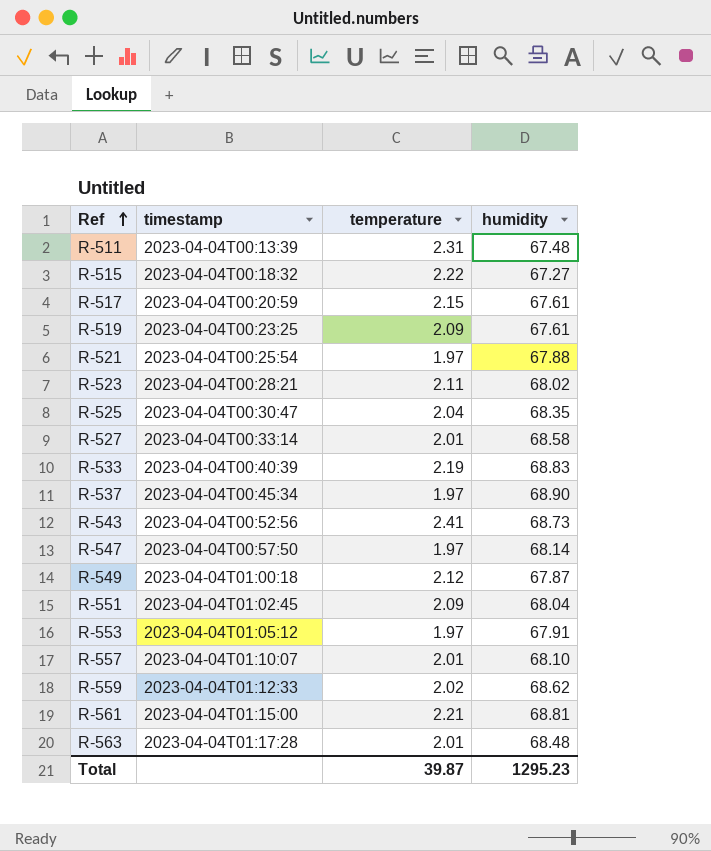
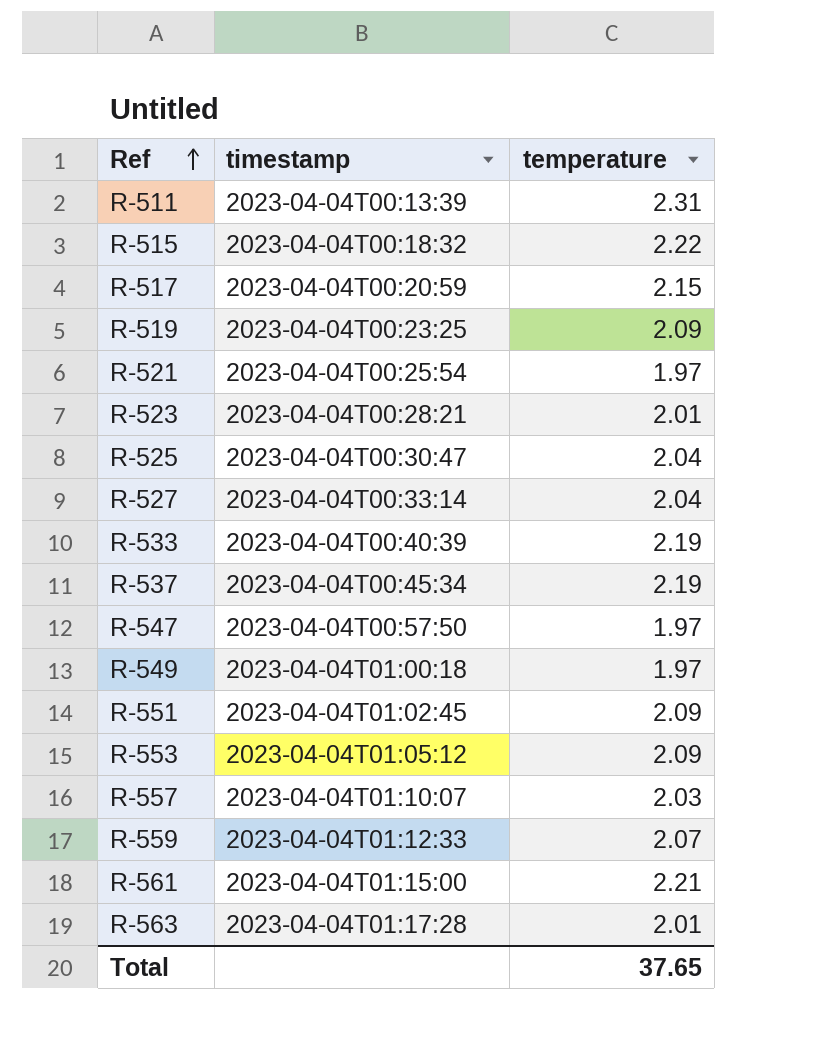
column humidity | position: 4 -> none
row R-543: 2023-04-04T00:52:56 | 2.41 | 68.73 -> none
R-523 | temperature: 2.11 -> 2.01
R-527 | temperature: 2.01 -> 2.04
R-537 | temperature: 1.97 -> 2.19
R-549 | temperature: 2.12 -> 1.97
R-553 | temperature: 1.97 -> 2.09
R-557 | temperature: 2.01 -> 2.03
R-559 | temperature: 2.02 -> 2.07
Total | temperature: 39.87 -> 37.65

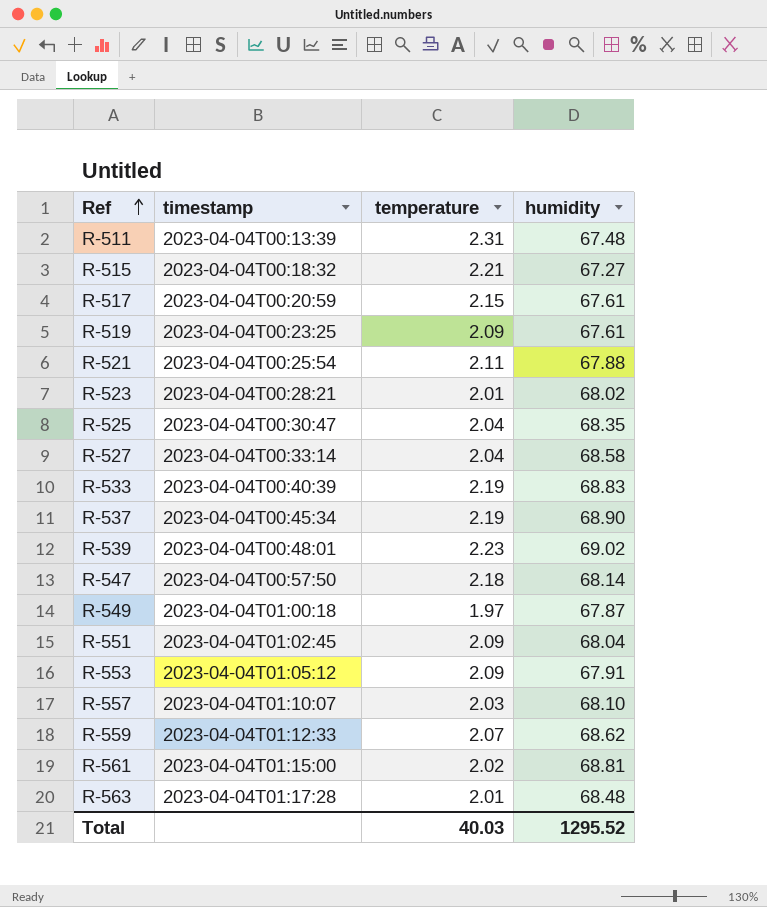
column humidity | position: none -> 4
R-515 | temperature: 2.22 -> 2.21
R-521 | temperature: 1.97 -> 2.11
row R-539: none -> 2023-04-04T00:48:01 | 2.23 | 69.02
R-547 | temperature: 1.97 -> 2.18
R-561 | temperature: 2.21 -> 2.02
Total | temperature: 37.65 -> 40.03

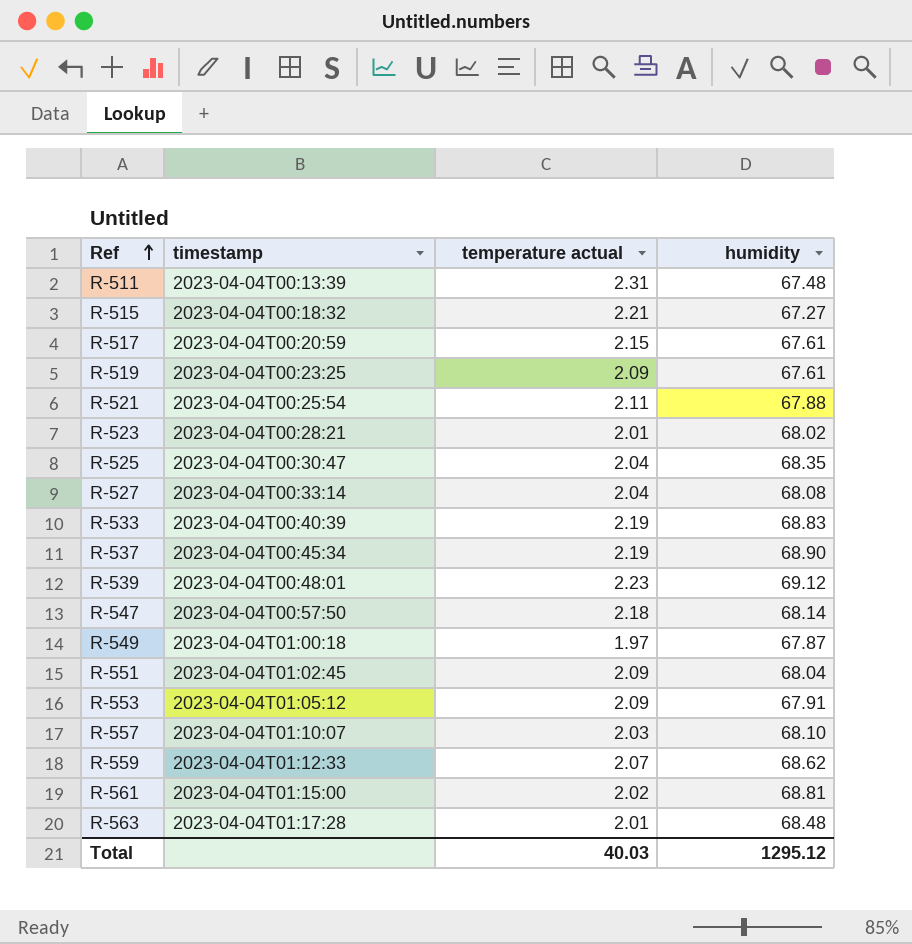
column name: temperature -> temperature actual
R-527 | humidity: 68.58 -> 68.08
R-539 | humidity: 69.02 -> 69.12
Total | humidity: 1295.52 -> 1295.12

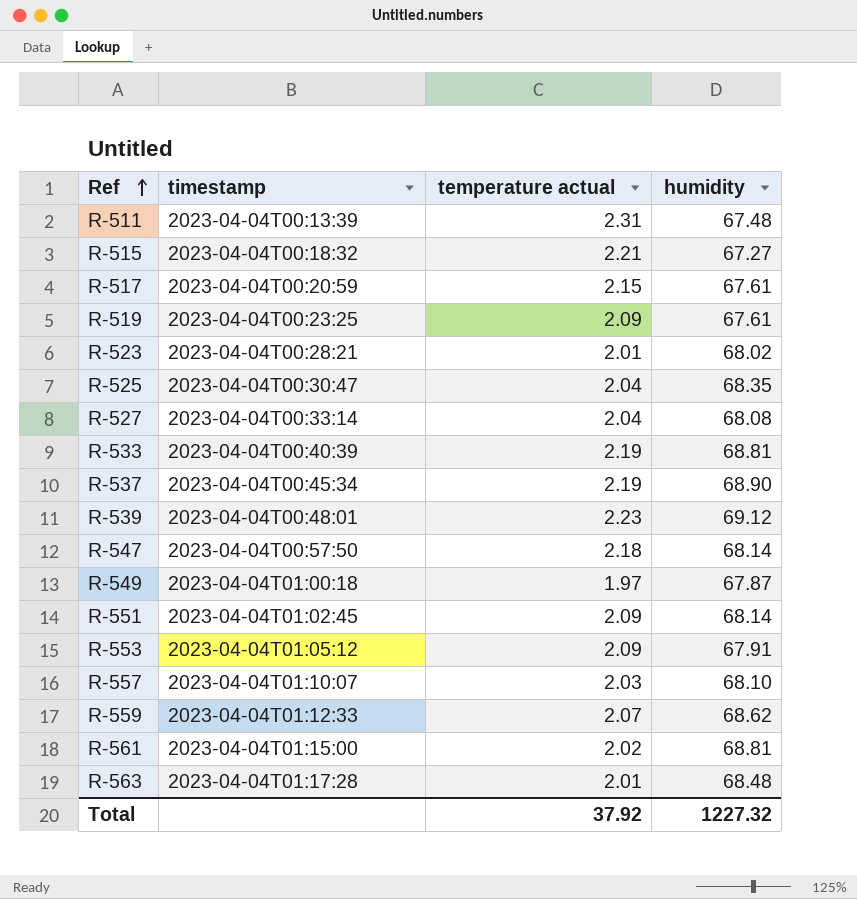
row R-521: 2023-04-04T00:25:54 | 2.11 | 67.88 -> none
R-533 | humidity: 68.83 -> 68.81
R-551 | humidity: 68.04 -> 68.14
Total | temperature actual: 40.03 -> 37.92
Total | humidity: 1295.12 -> 1227.32

